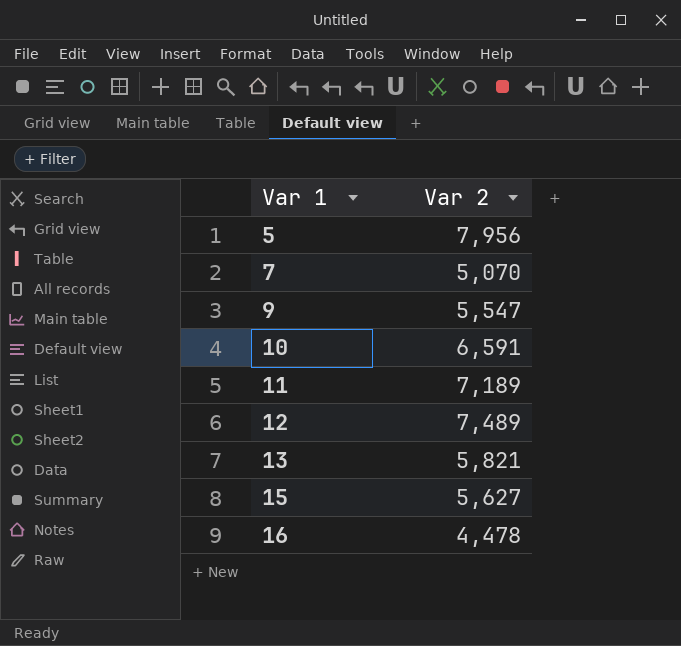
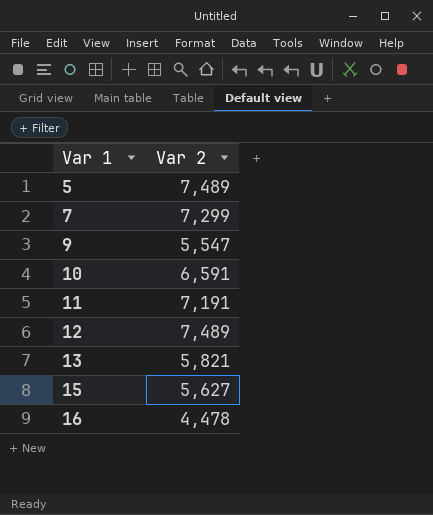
5 | Var 2: 7,956 -> 7,489
7 | Var 2: 5,070 -> 7,299
11 | Var 2: 7,189 -> 7,191

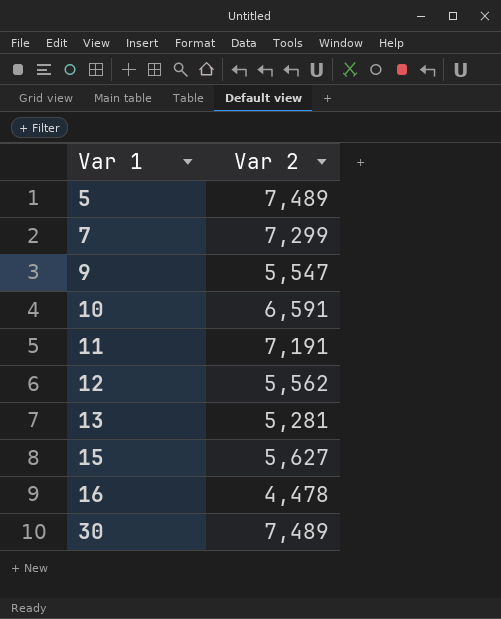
12 | Var 2: 7,489 -> 5,562
13 | Var 2: 5,821 -> 5,281
row 30: none -> 7,489

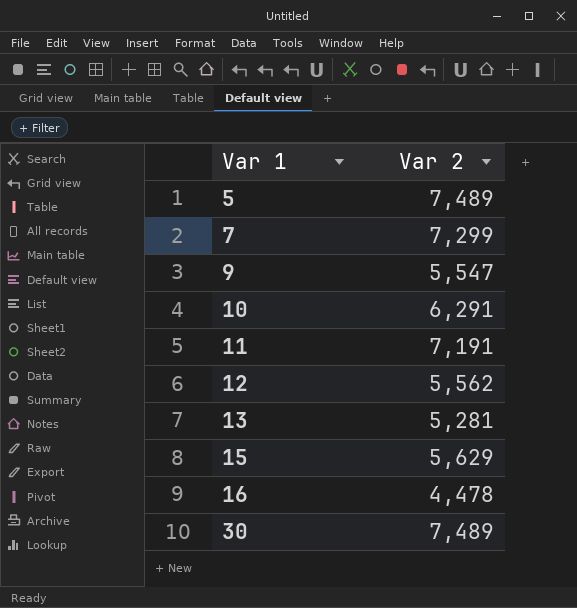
10 | Var 2: 6,591 -> 6,291
15 | Var 2: 5,627 -> 5,629

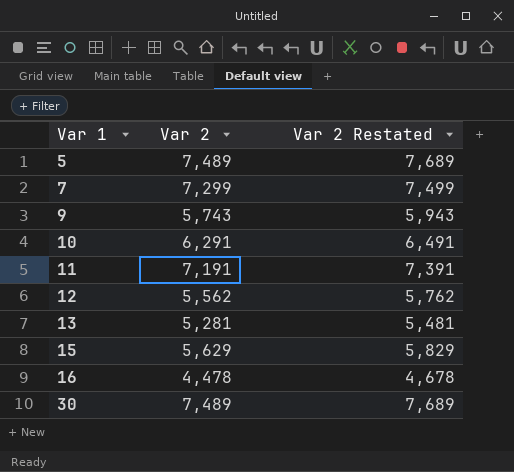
column Var 2 Restated | formula: none -> [Var 2] + 200
9 | Var 2: 5,547 -> 5,743

